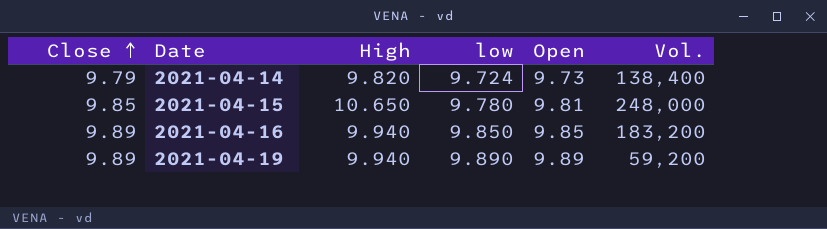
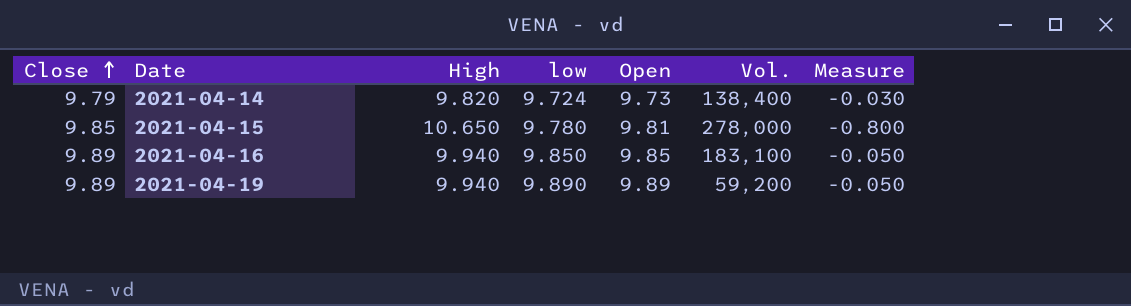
column Measure | formula: none -> [Close] - [High]
2021-04-15 | Vol.: 248,000 -> 278,000
2021-04-16 | Vol.: 183,200 -> 183,100

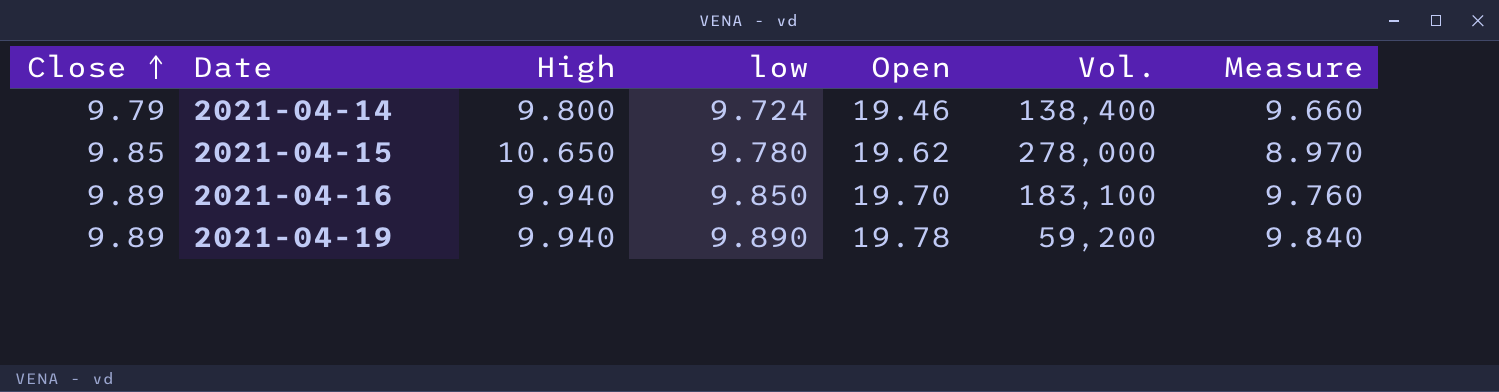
column Measure | formula: [Close] - [High] -> [Open] - [High]
2021-04-14 | High: 9.820 -> 9.800
2021-04-14 | Open: 9.73 -> 19.46
2021-04-15 | Open: 9.81 -> 19.62
2021-04-16 | Open: 9.85 -> 19.70
2021-04-19 | Open: 9.89 -> 19.78

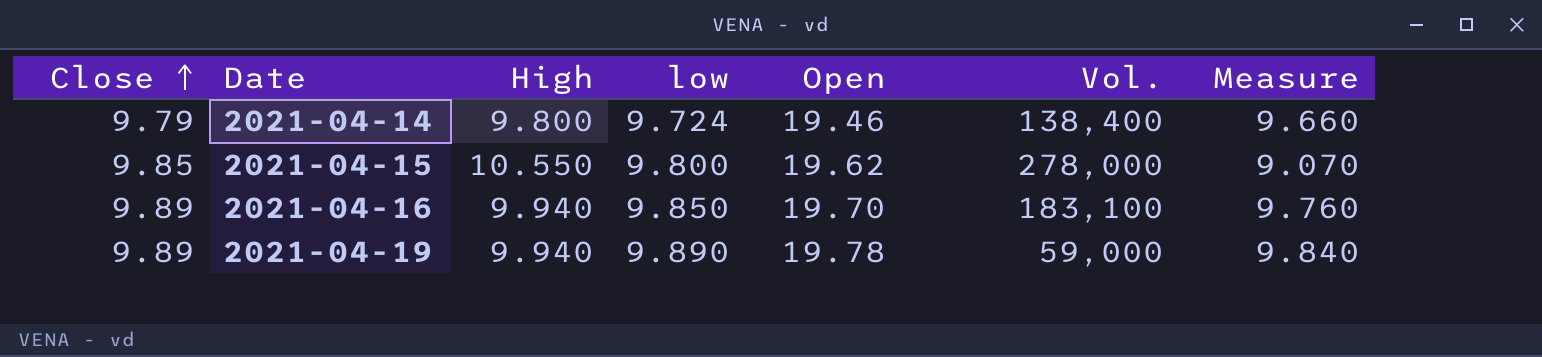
2021-04-15 | High: 10.650 -> 10.550
2021-04-15 | low: 9.780 -> 9.800
2021-04-15 | Measure: 8.970 -> 9.070
2021-04-19 | Vol.: 59,200 -> 59,000

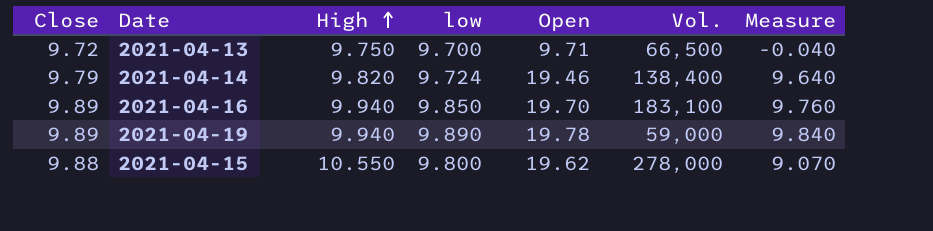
row order: Close ascending -> High ascending
row 2021-04-13: none -> 9.72 | 9.750 | 9.700 | 9.71 | 66,500 | -0.040
2021-04-14 | High: 9.800 -> 9.820
2021-04-14 | Measure: 9.660 -> 9.640
2021-04-15 | Close: 9.85 -> 9.88

